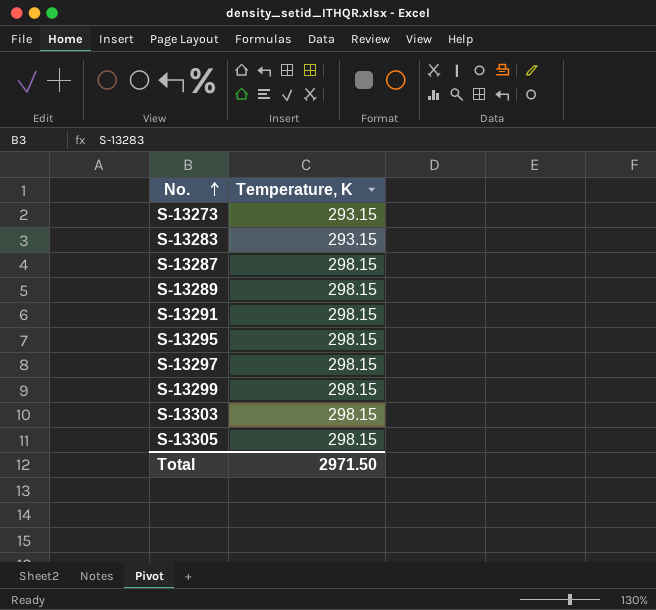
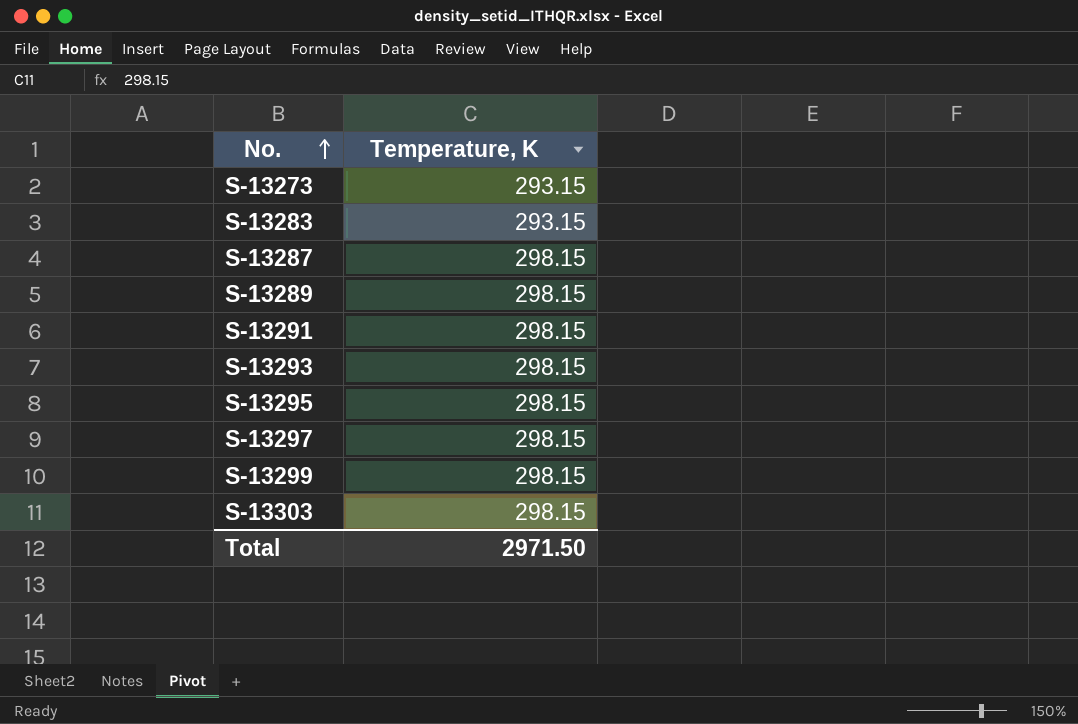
row S-13305: 298.15 -> none
row S-13293: none -> 298.15

